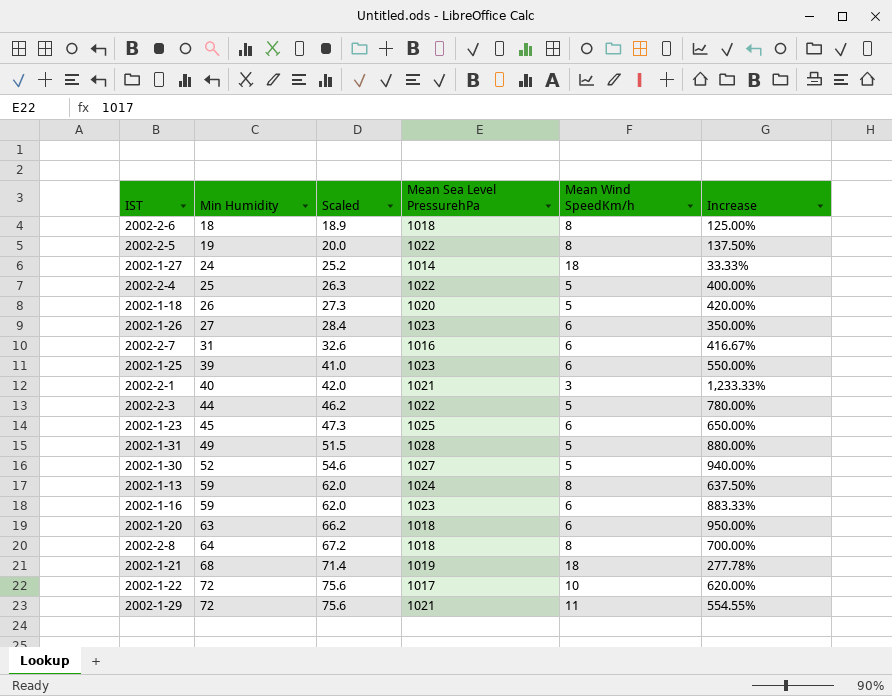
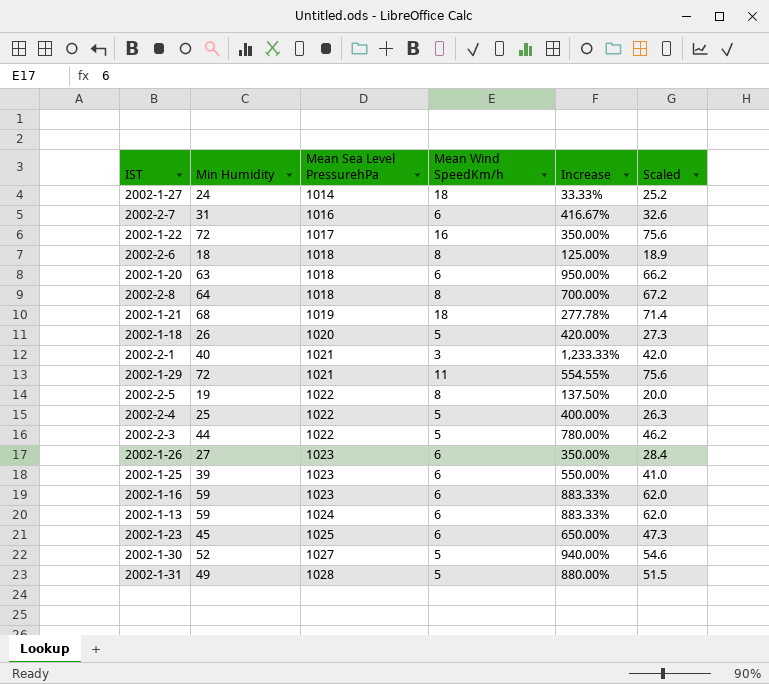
row order: Min Humidity ascending -> Mean Sea Level PressurehPa ascending
column Scaled | position: 3 -> 6
2002-1-22 | Mean Wind SpeedKm/h: 10 -> 16
2002-1-22 | Increase: 620.00% -> 350.00%
2002-1-13 | Mean Wind SpeedKm/h: 8 -> 6
2002-1-13 | Increase: 637.50% -> 883.33%

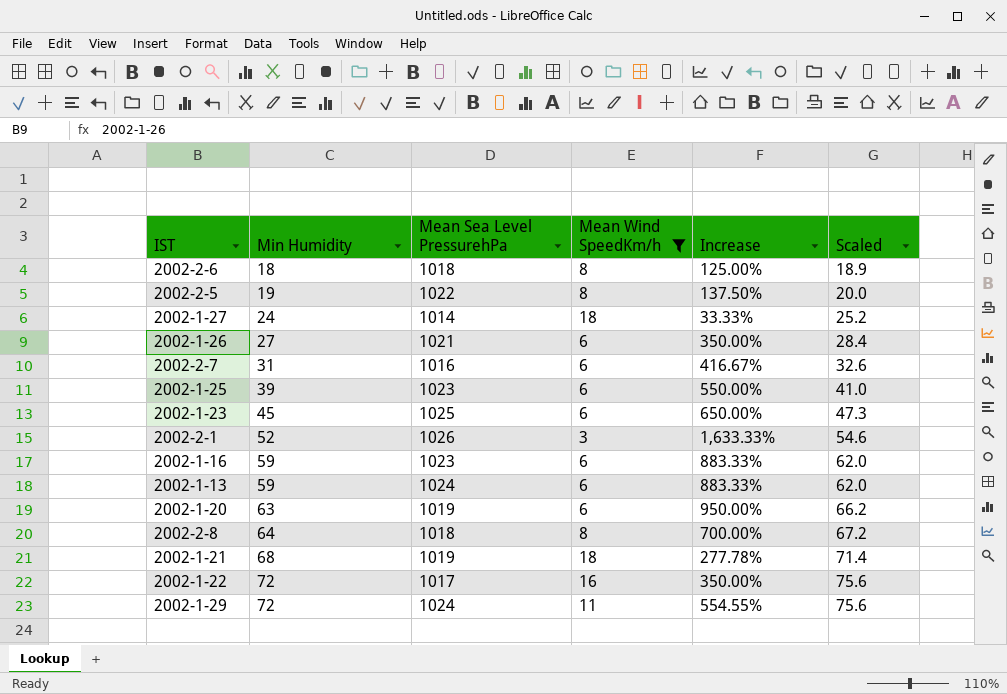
filter: none -> Mean Wind SpeedKm/h != 5
row order: Mean Sea Level PressurehPa ascending -> Min Humidity ascending
2002-1-26 | Mean Sea Level PressurehPa: 1023 -> 1021
2002-2-1 | Min Humidity: 40 -> 52
2002-2-1 | Mean Sea Level PressurehPa: 1021 -> 1026
2002-2-1 | Increase: 1,233.33% -> 1,633.33%
2002-2-1 | Scaled: 42.0 -> 54.6
2002-1-20 | Mean Sea Level PressurehPa: 1018 -> 1019
2002-1-29 | Mean Sea Level PressurehPa: 1021 -> 1024

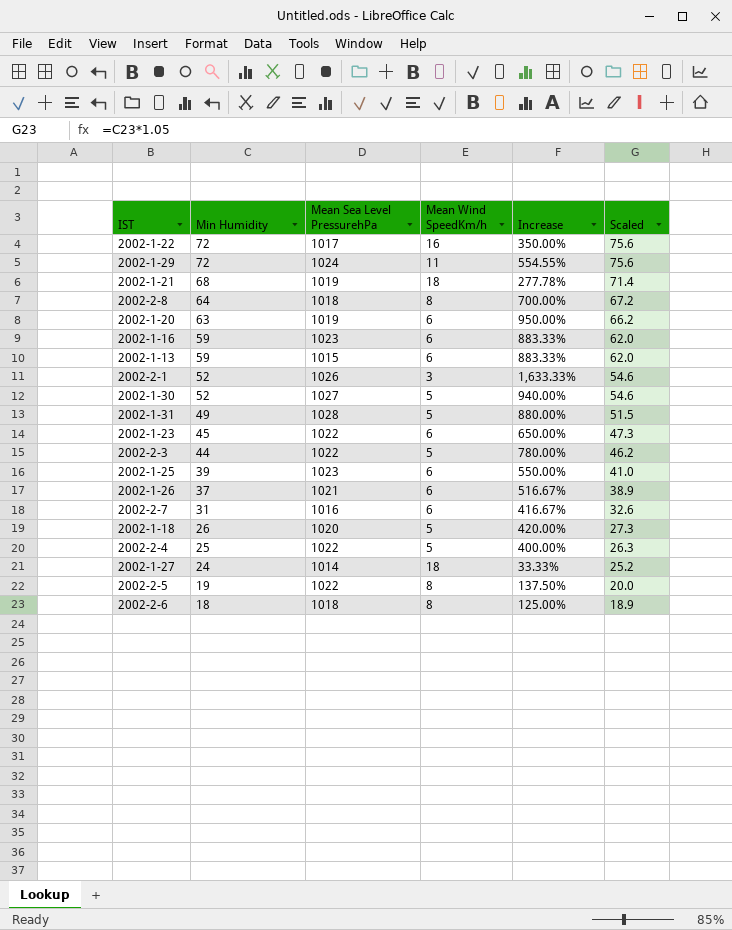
filter: Mean Wind SpeedKm/h != 5 -> none
row order: Min Humidity ascending -> Min Humidity descending
2002-1-13 | Mean Sea Level PressurehPa: 1024 -> 1015
2002-1-23 | Mean Sea Level PressurehPa: 1025 -> 1022
2002-1-26 | Min Humidity: 27 -> 37
2002-1-26 | Increase: 350.00% -> 516.67%
2002-1-26 | Scaled: 28.4 -> 38.9

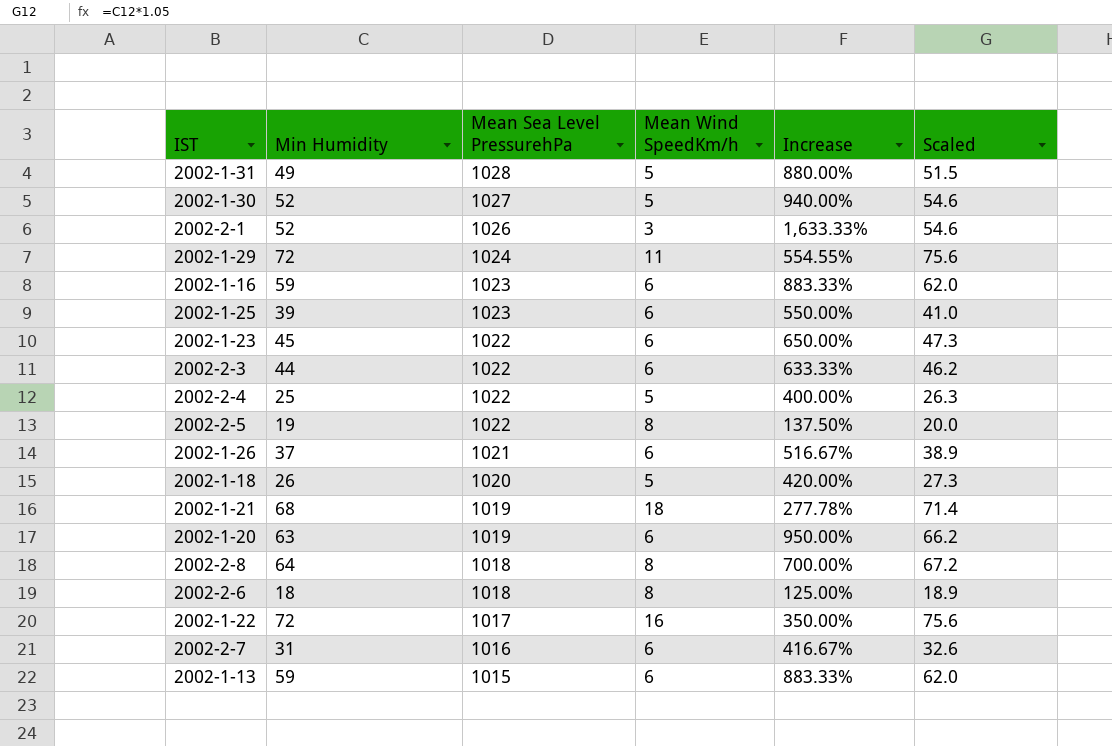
row order: Min Humidity descending -> Mean Sea Level PressurehPa descending
row 2002-1-27: 24 | 1014 | 18 | 33.33% | 25.2 -> none
2002-2-3 | Mean Wind SpeedKm/h: 5 -> 6
2002-2-3 | Increase: 780.00% -> 633.33%

